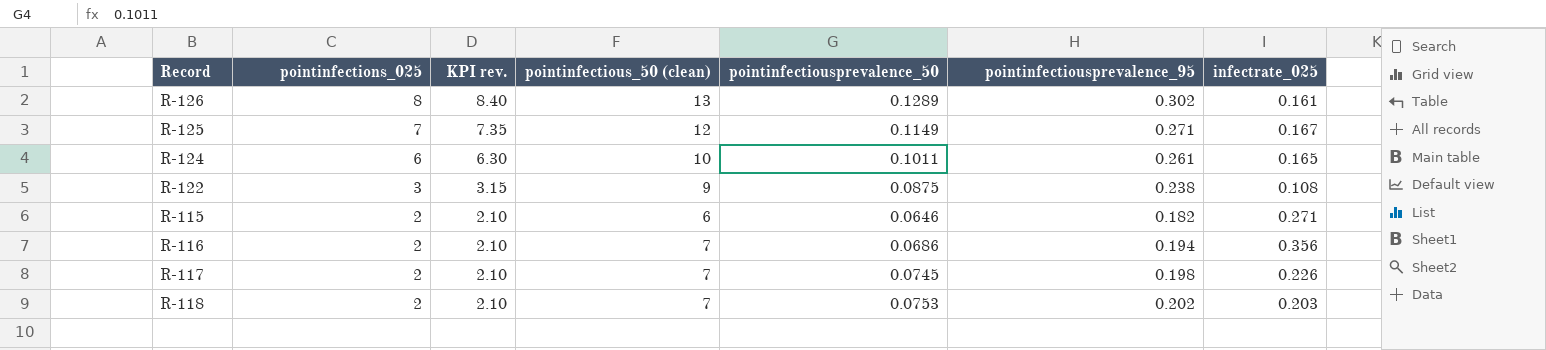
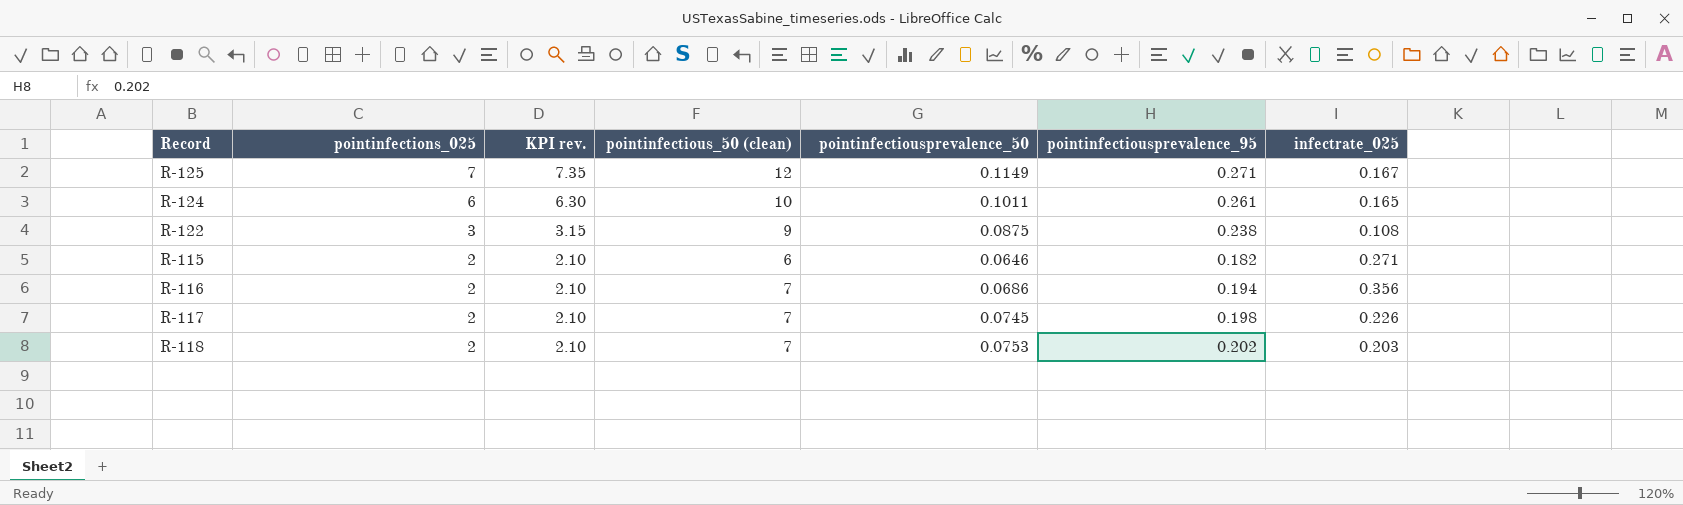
row R-126: 8 | 8.40 | 13 | 0.1289 | 0.302 | 0.161 -> none

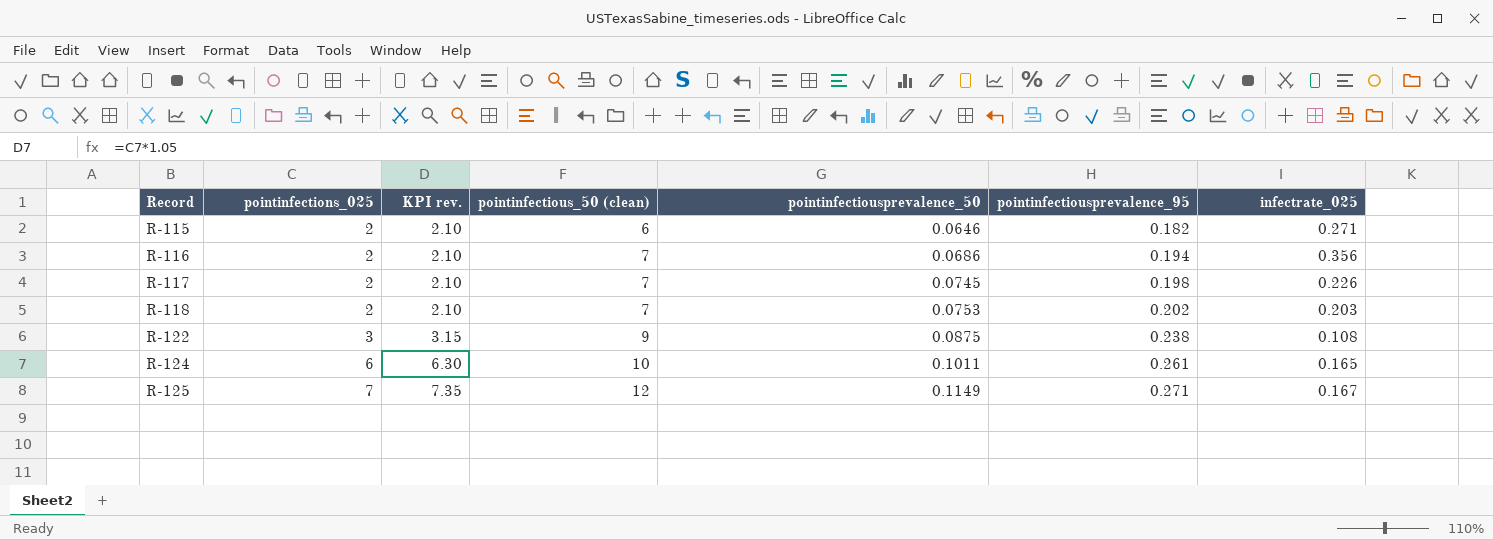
row order: pointinfections_025 descending -> Record ascending

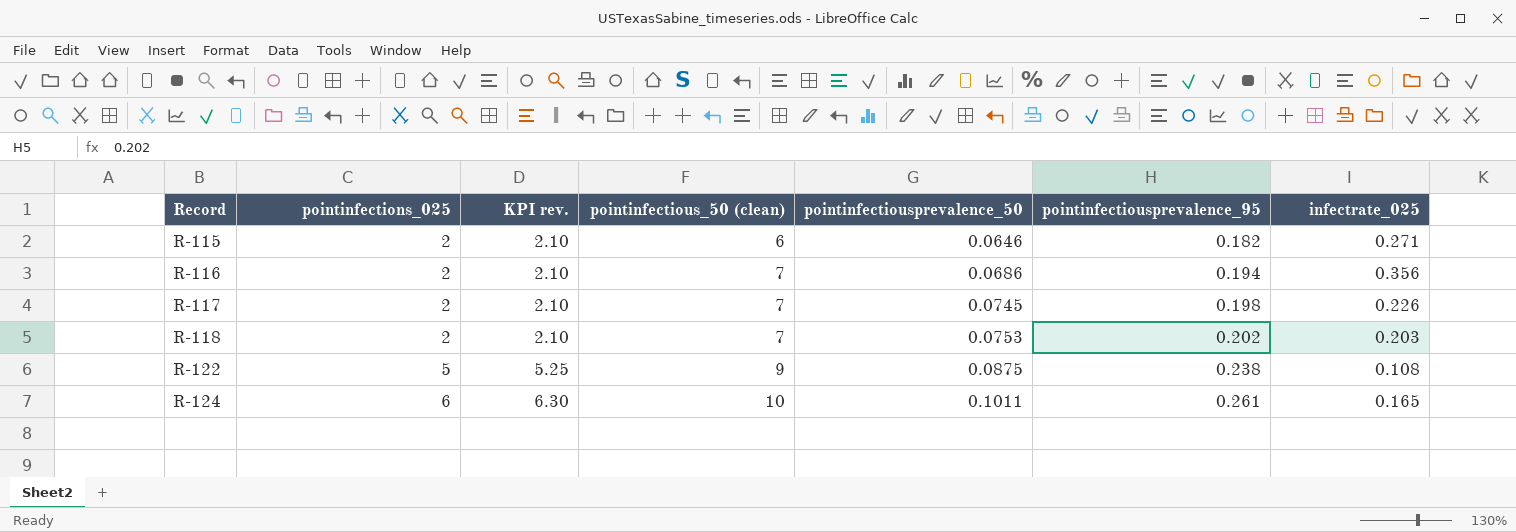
row R-125: 7 | 7.35 | 12 | 0.1149 | 0.271 | 0.167 -> none
R-122 | pointinfections_025: 3 -> 5
R-122 | KPI rev.: 3.15 -> 5.25

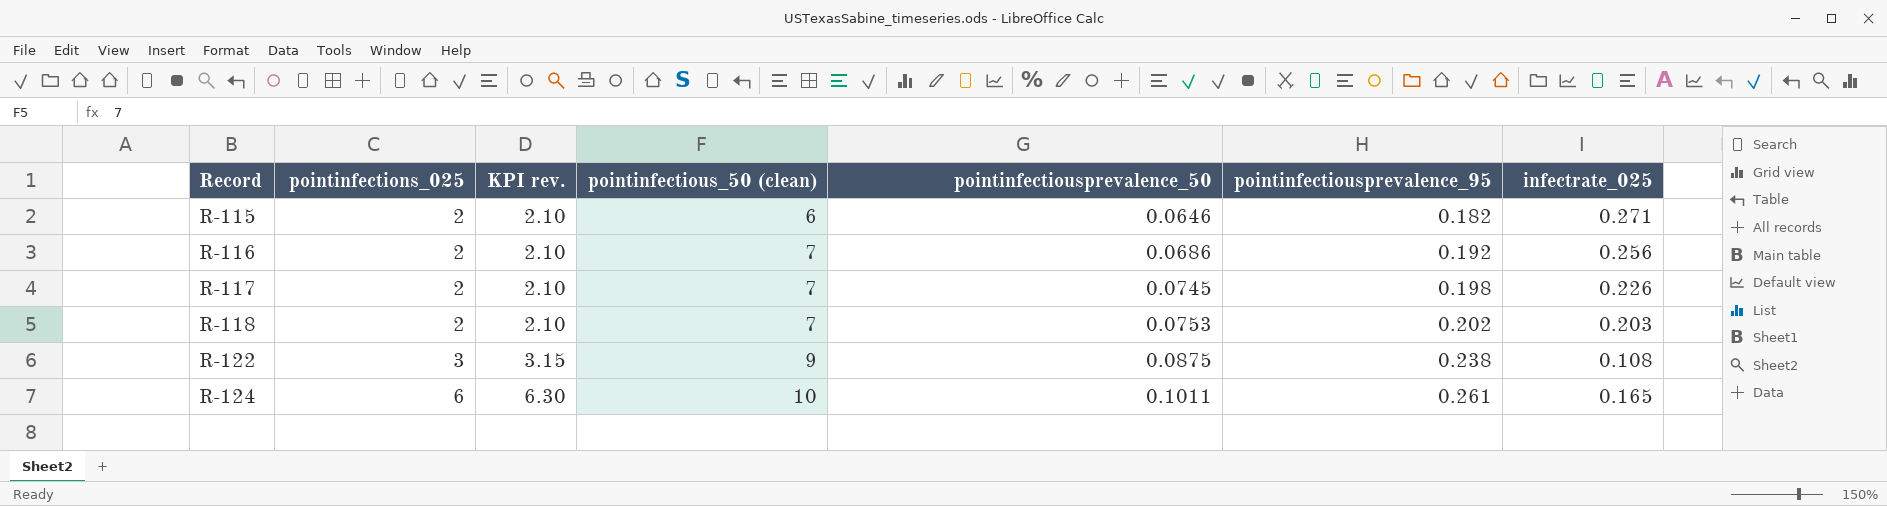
R-116 | pointinfectiousprevalence_95: 0.194 -> 0.192
R-116 | infectrate_025: 0.356 -> 0.256
R-122 | pointinfections_025: 5 -> 3
R-122 | KPI rev.: 5.25 -> 3.15

